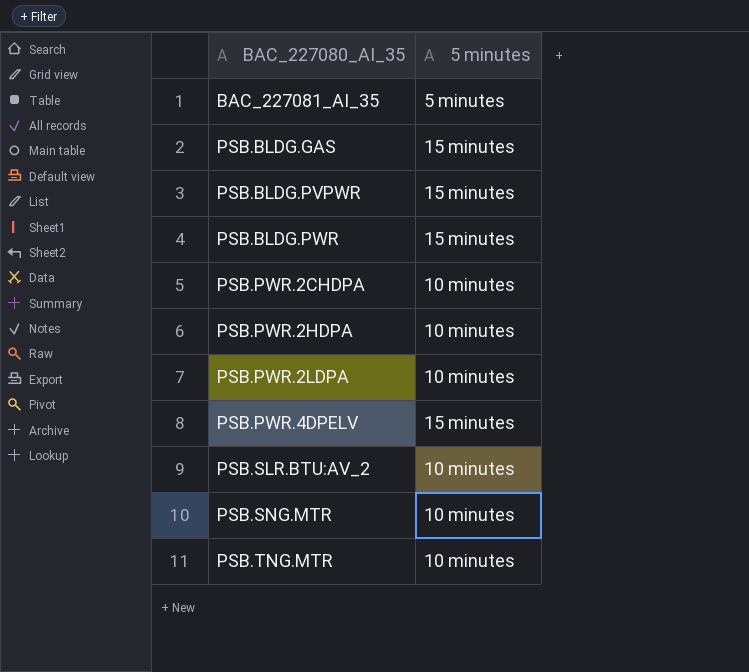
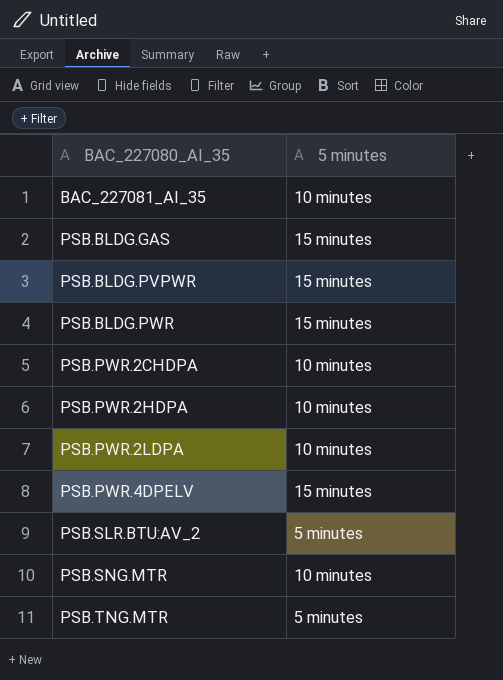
BAC_227081_AI_35 | 5 minutes: 5 minutes -> 10 minutes
PSB.SLR.BTU:AV_2 | 5 minutes: 10 minutes -> 5 minutes
PSB.TNG.MTR | 5 minutes: 10 minutes -> 5 minutes

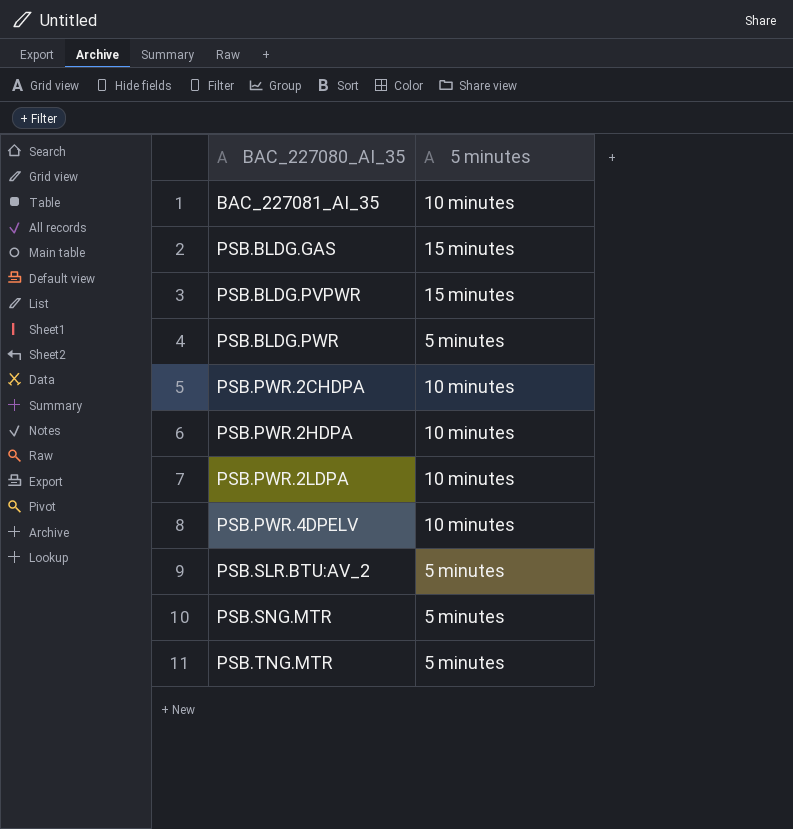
PSB.BLDG.PWR | 5 minutes: 15 minutes -> 5 minutes
PSB.PWR.4DPELV | 5 minutes: 15 minutes -> 10 minutes
PSB.SNG.MTR | 5 minutes: 10 minutes -> 5 minutes

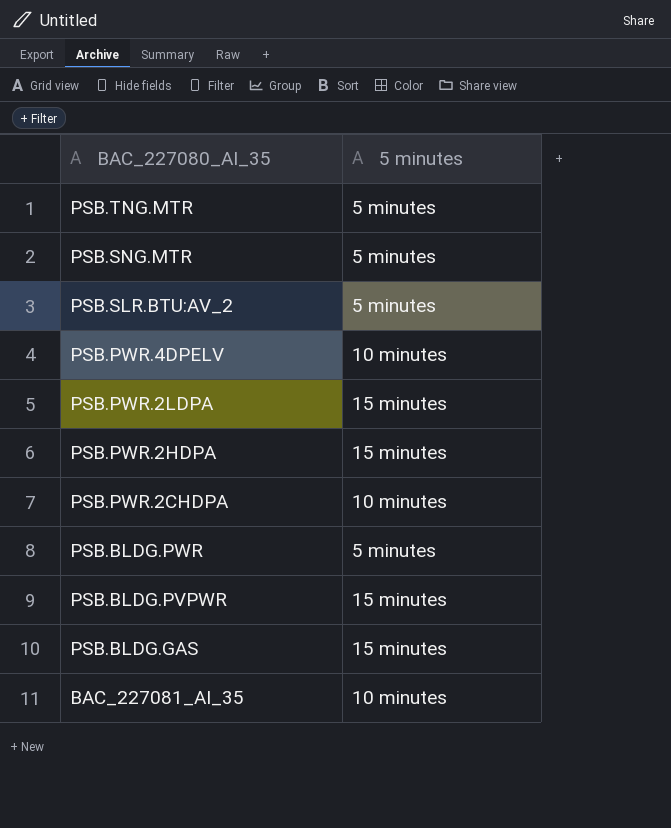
row order: BAC_227080_AI_35 ascending -> BAC_227080_AI_35 descending
PSB.PWR.2LDPA | 5 minutes: 10 minutes -> 15 minutes
PSB.PWR.2HDPA | 5 minutes: 10 minutes -> 15 minutes

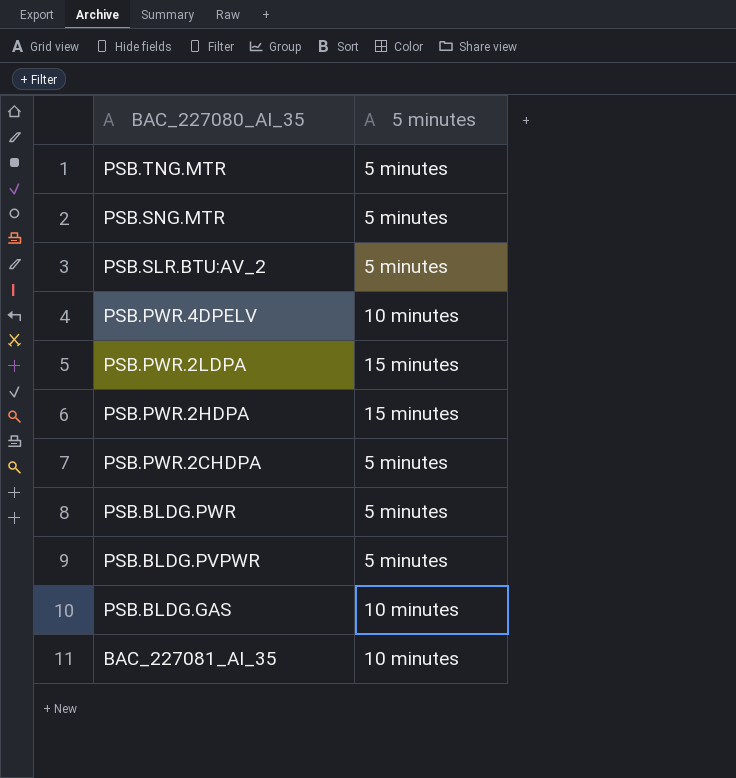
PSB.PWR.2CHDPA | 5 minutes: 10 minutes -> 5 minutes
PSB.BLDG.PVPWR | 5 minutes: 15 minutes -> 5 minutes
PSB.BLDG.GAS | 5 minutes: 15 minutes -> 10 minutes

